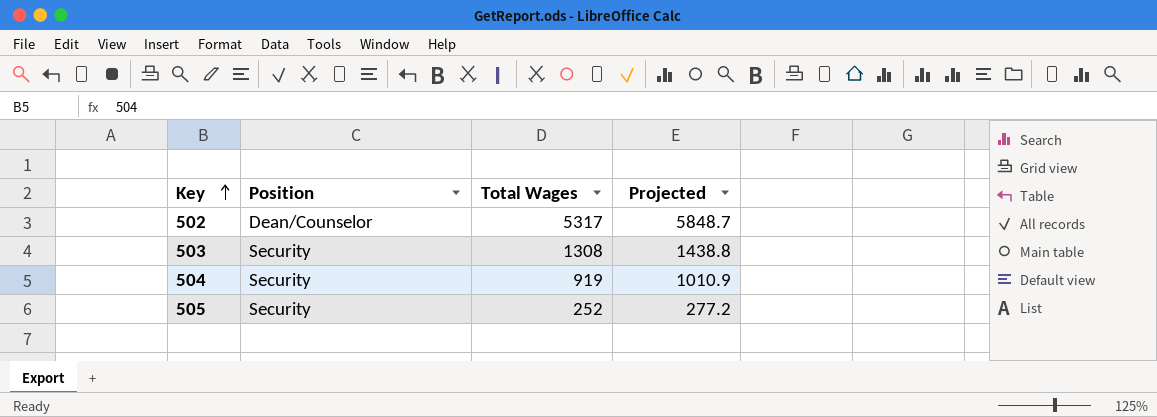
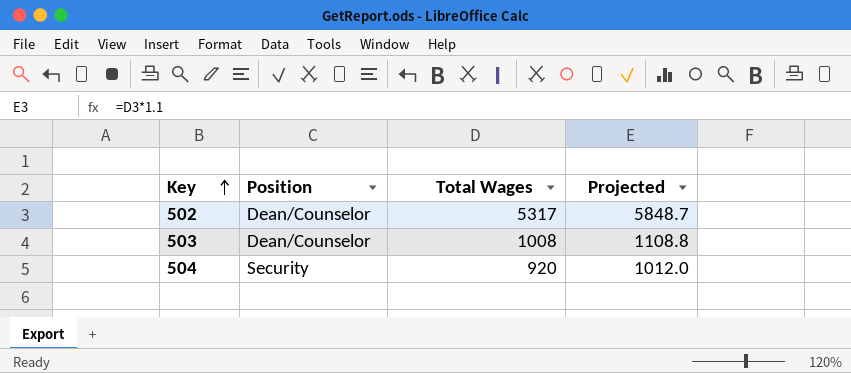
row 505: Security | 252 | 277.2 -> none
503 | Position: Security -> Dean/Counselor
503 | Total Wages: 1308 -> 1008
503 | Projected: 1438.8 -> 1108.8
504 | Total Wages: 919 -> 920
504 | Projected: 1010.9 -> 1012.0

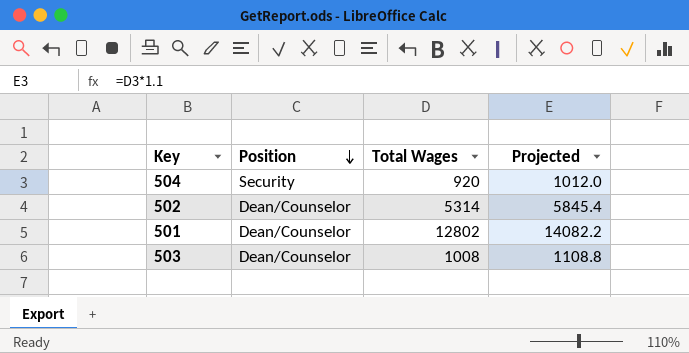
row order: Key ascending -> Position descending
502 | Total Wages: 5317 -> 5314
502 | Projected: 5848.7 -> 5845.4
row 501: none -> Dean/Counselor | 12802 | 14082.2

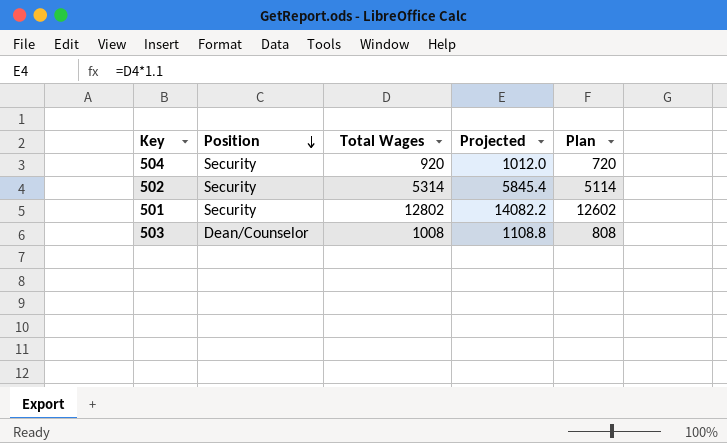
column Plan | formula: none -> [Total Wages] - 200
502 | Position: Dean/Counselor -> Security
501 | Position: Dean/Counselor -> Security

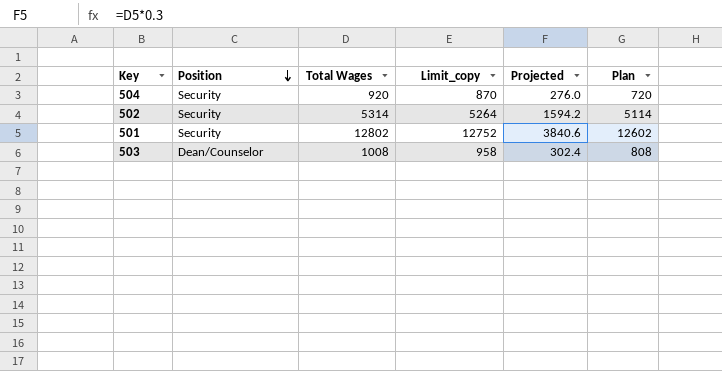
column Limit_copy | formula: none -> [Total Wages] - 50
column Projected | formula: [Total Wages] * 1.1 -> [Total Wages] * 0.3

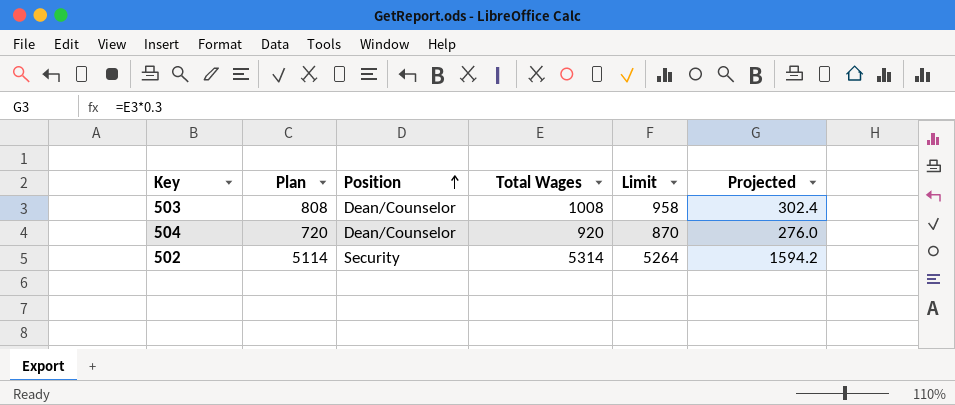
row order: Position descending -> Position ascending
column Plan | position: 6 -> 2
column name: Limit_copy -> Limit
row 501: Security | 12802 | 12752 | 3840.6 | 12602 -> none
504 | Position: Security -> Dean/Counselor

